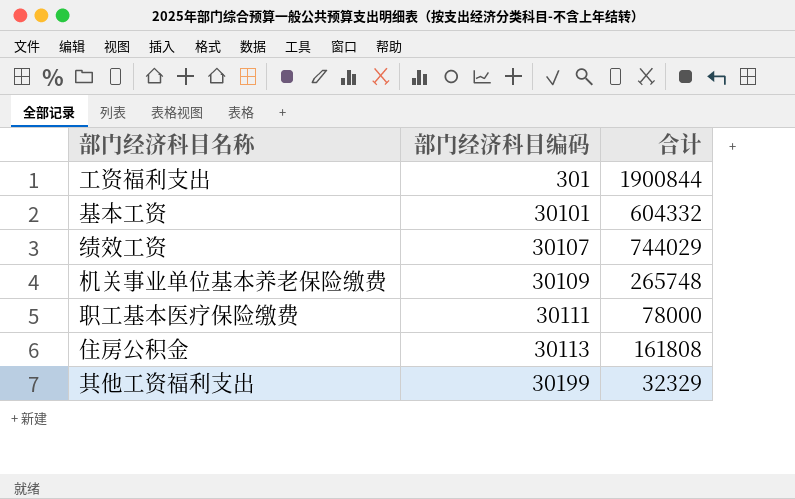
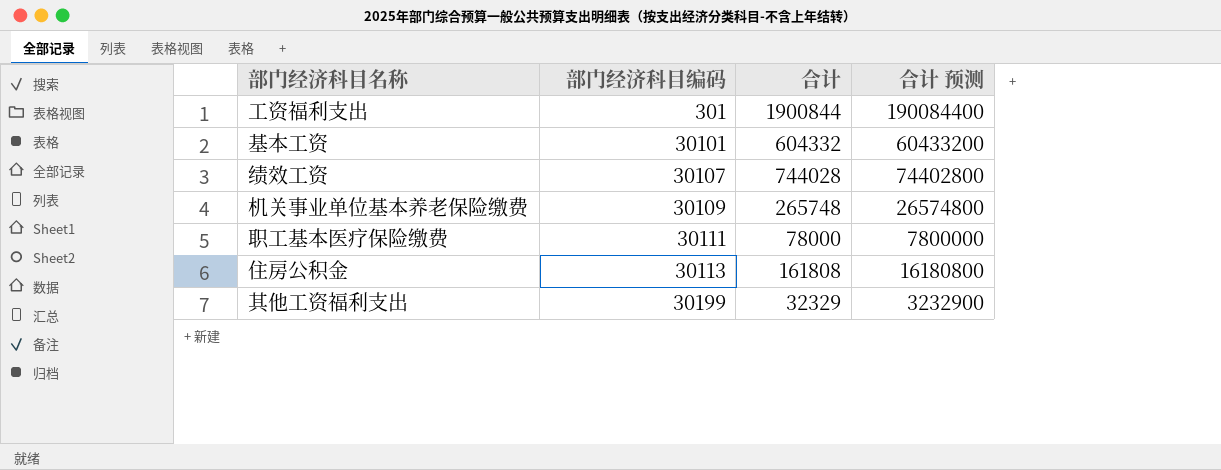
column 合计 预测 | formula: none -> [合计] * 100
绩效工资 | 合计: 744029 -> 744028

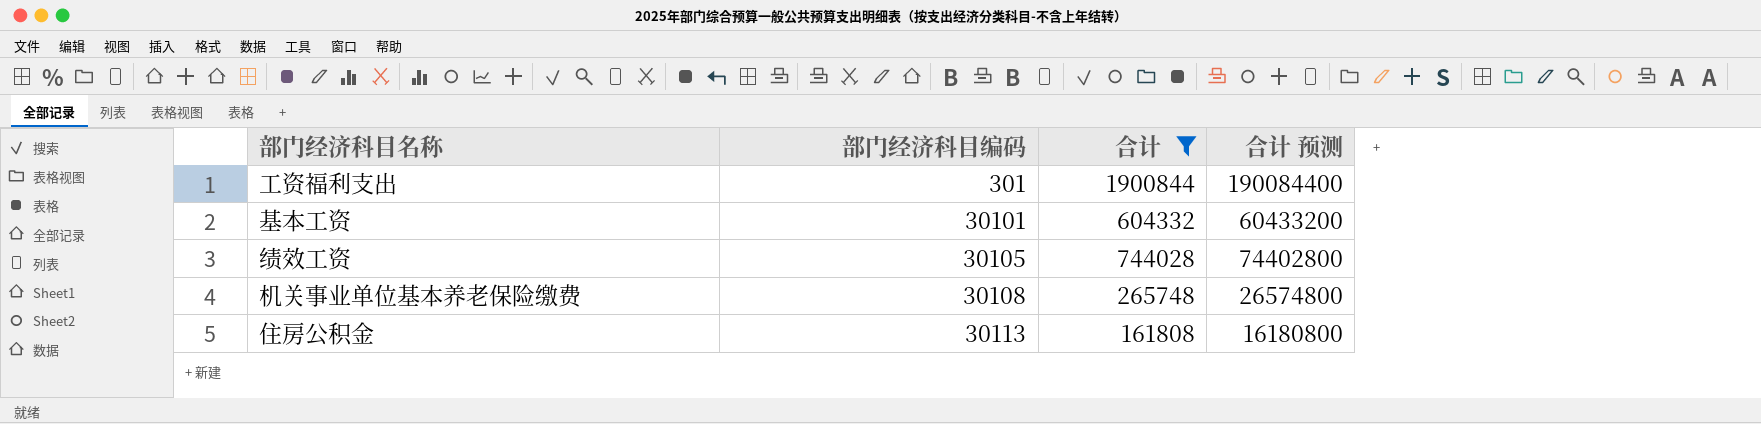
filter: none -> 合计 >= 161808
绩效工资 | 部门经济科目编码: 30107 -> 30105
机关事业单位基本养老保险缴费 | 部门经济科目编码: 30109 -> 30108

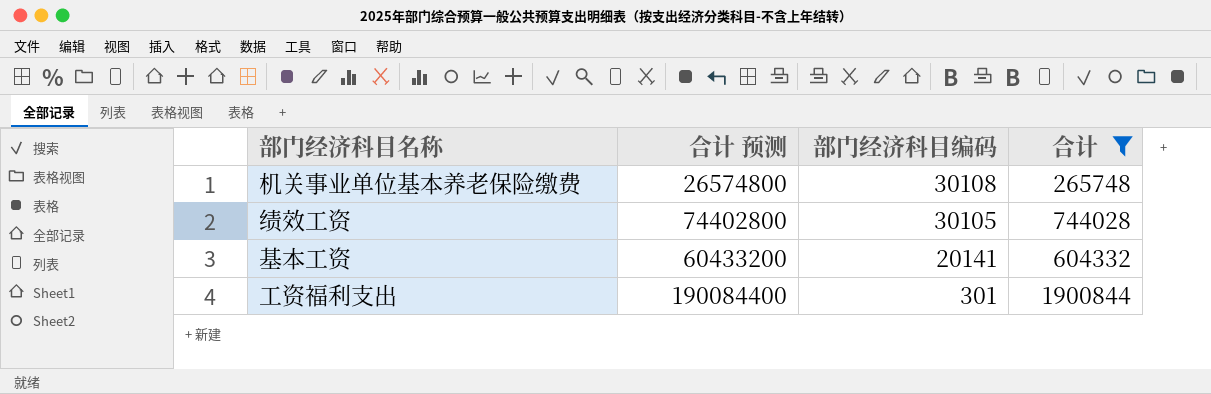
row order: 部门经济科目编码 ascending -> 部门经济科目编码 descending
column 合计 预测 | position: 4 -> 2
row 住房公积金: 30113 | 161808 | 16180800 -> none
基本工资 | 部门经济科目编码: 30101 -> 20141

